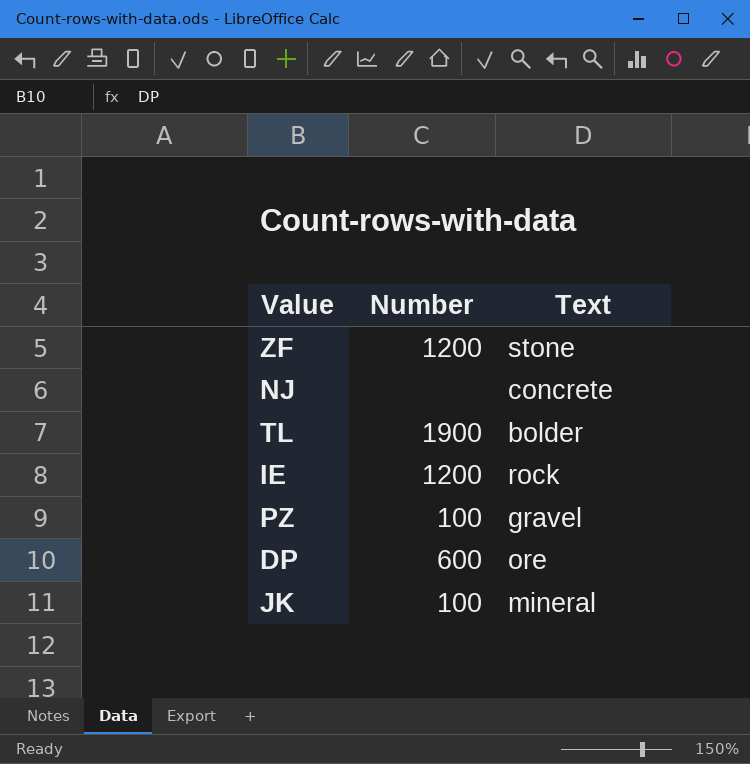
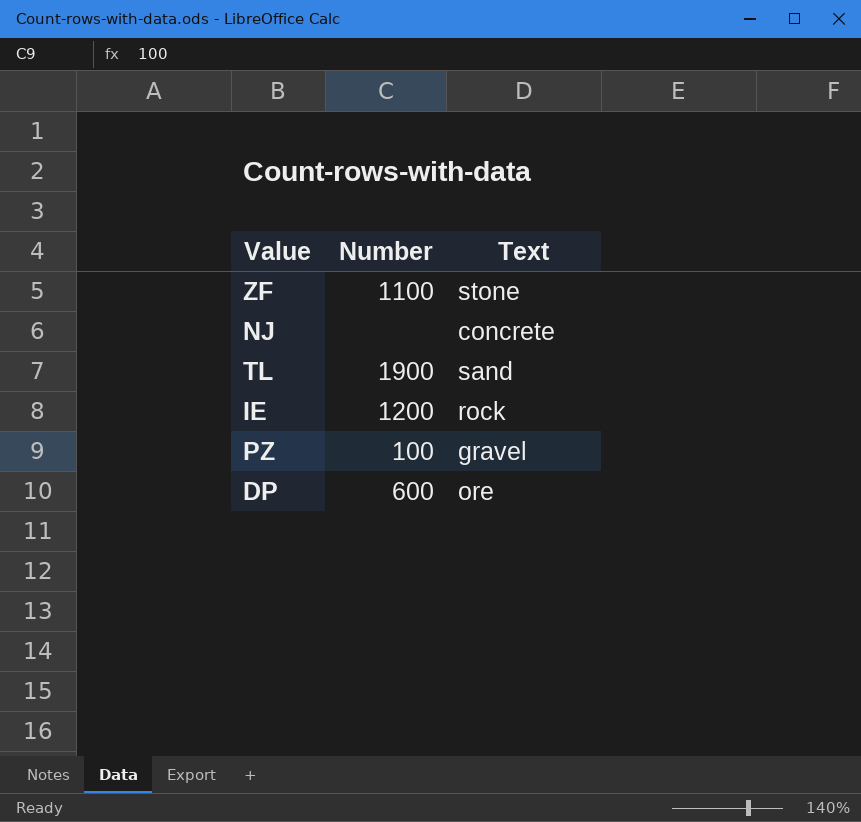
row JK: 100 | mineral -> none
ZF | Number: 1200 -> 1100
TL | Text: bolder -> sand

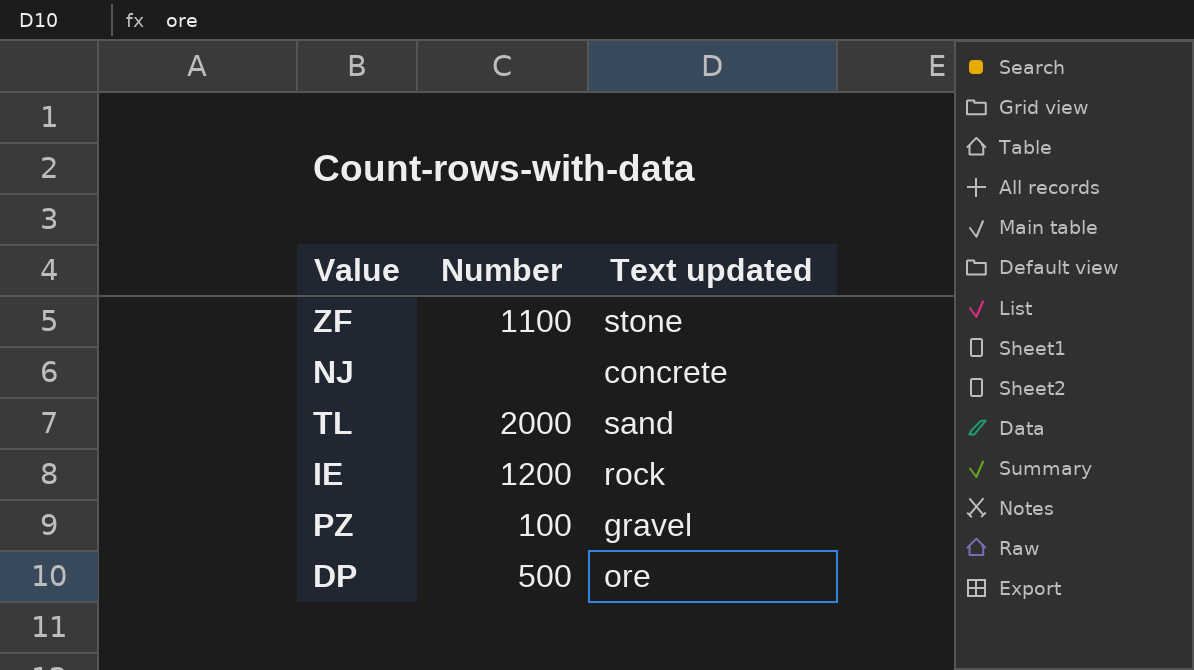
column name: Text -> Text updated
TL | Number: 1900 -> 2000
DP | Number: 600 -> 500

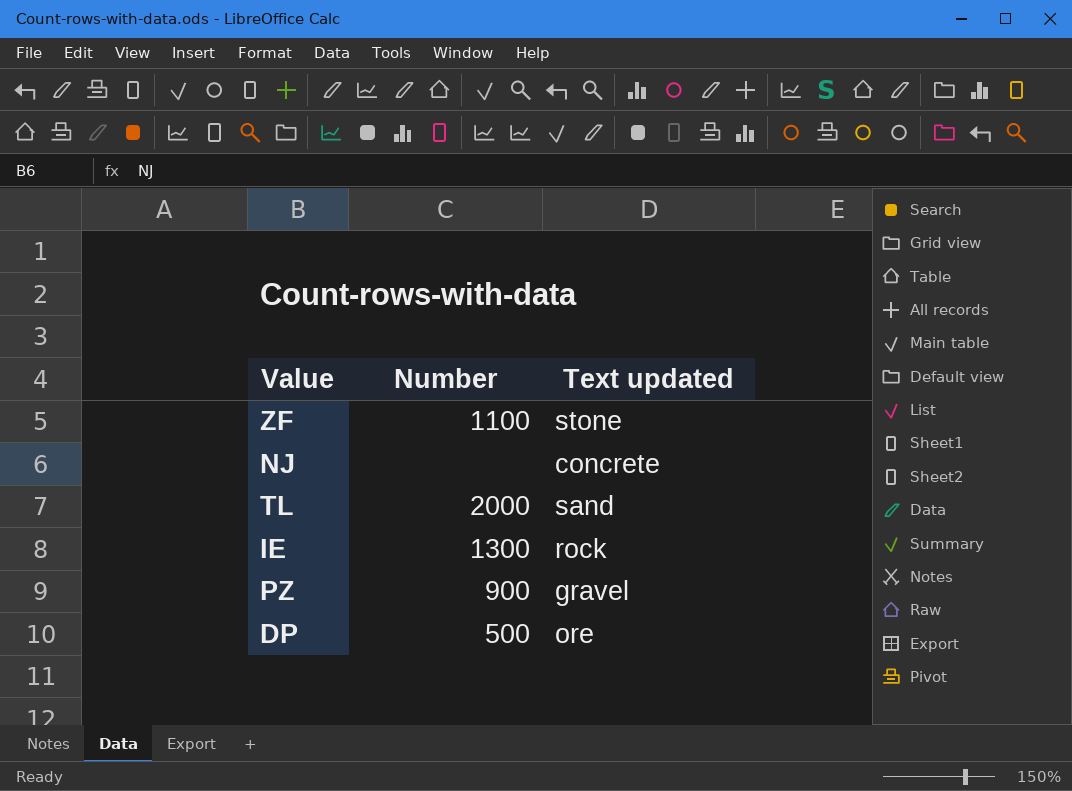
IE | Number: 1200 -> 1300
PZ | Number: 100 -> 900

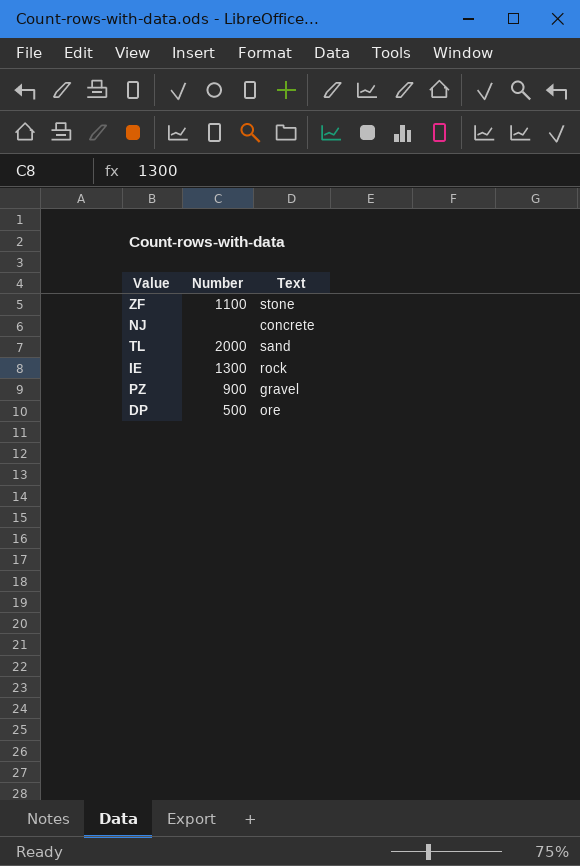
column name: Text updated -> Text

